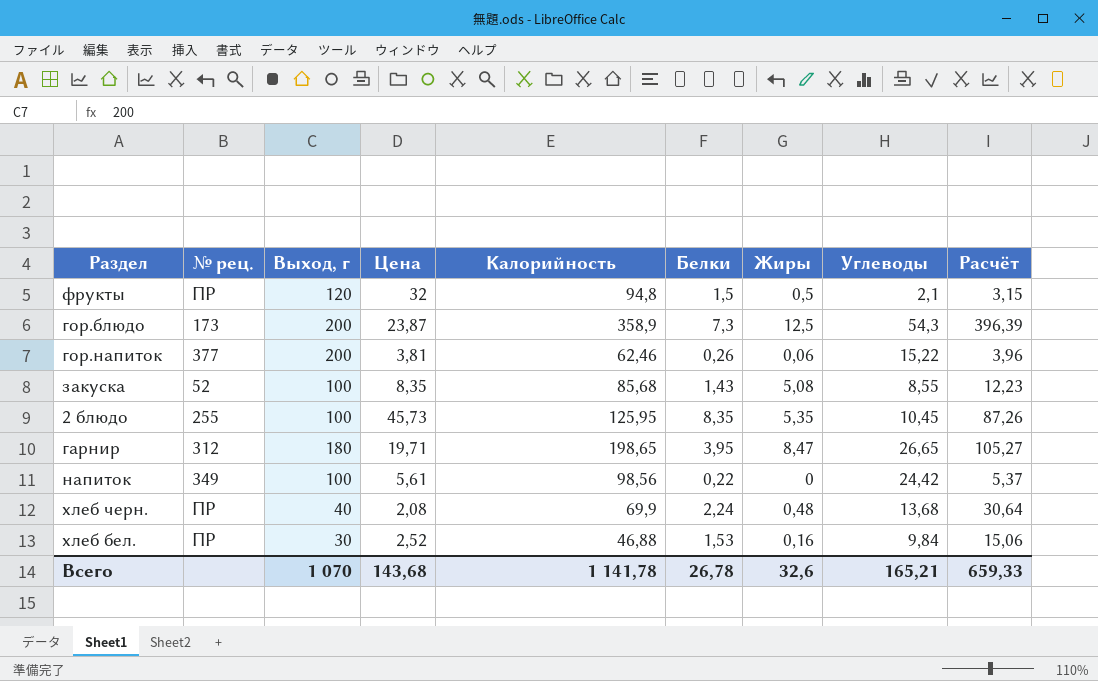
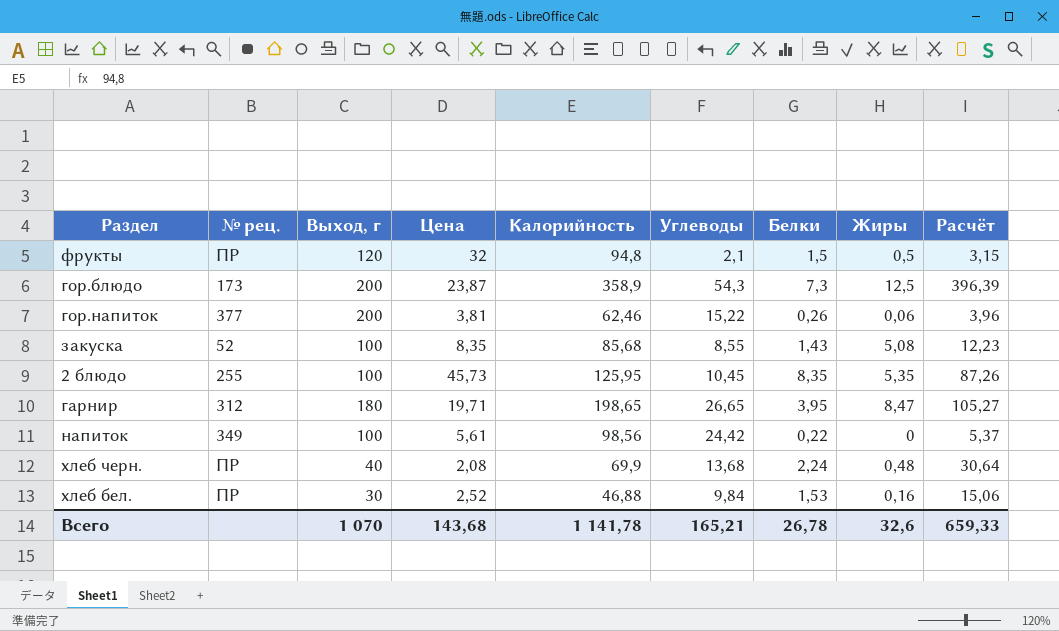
column Углеводы | position: 8 -> 6

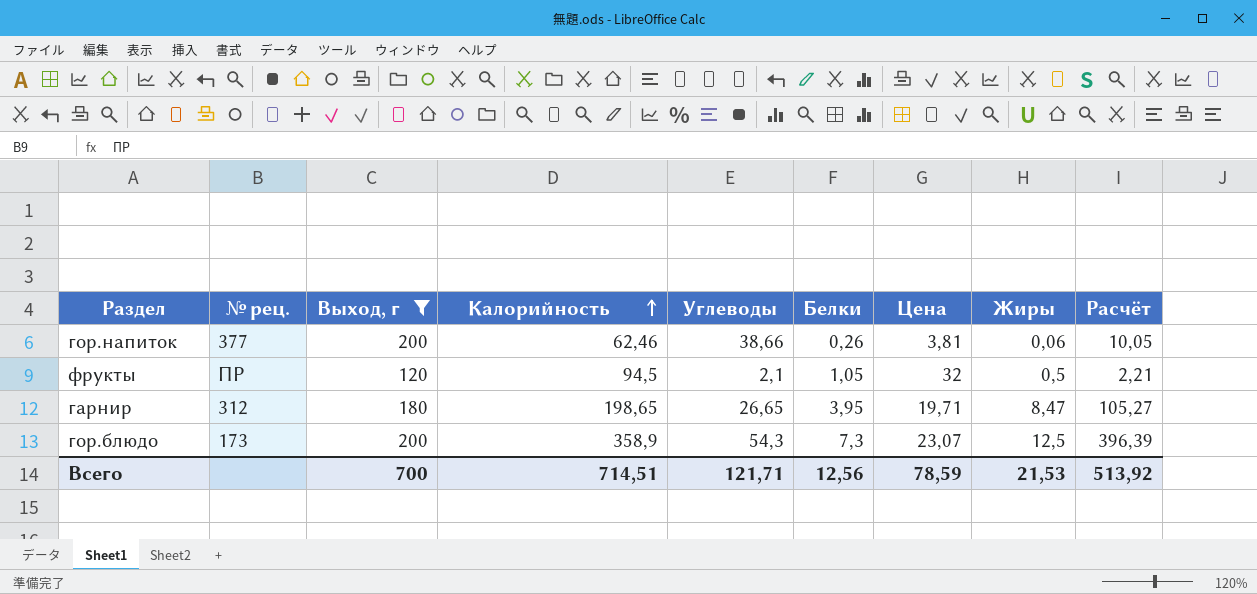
filter: none -> Выход, г >= 120
row order: none -> Калорийность ascending
column Цена | position: 4 -> 7
гор.напиток | Углеводы: 15,22 -> 38,66
гор.напиток | Расчёт: 3,96 -> 10,05
фрукты | Калорийность: 94,8 -> 94,5
фрукты | Белки: 1,5 -> 1,05
фрукты | Расчёт: 3,15 -> 2,21
гор.блюдо | Цена: 23,87 -> 23,07
Всего | Выход, г: 1 070 -> 700
Всего | Калорийность: 1 141,78 -> 714,51
Всего | Углеводы: 165,21 -> 121,71
Всего | Белки: 26,78 -> 12,56
Всего | Цена: 143,68 -> 78,59
Всего | Жиры: 32,6 -> 21,53
Всего | Расчёт: 659,33 -> 513,92

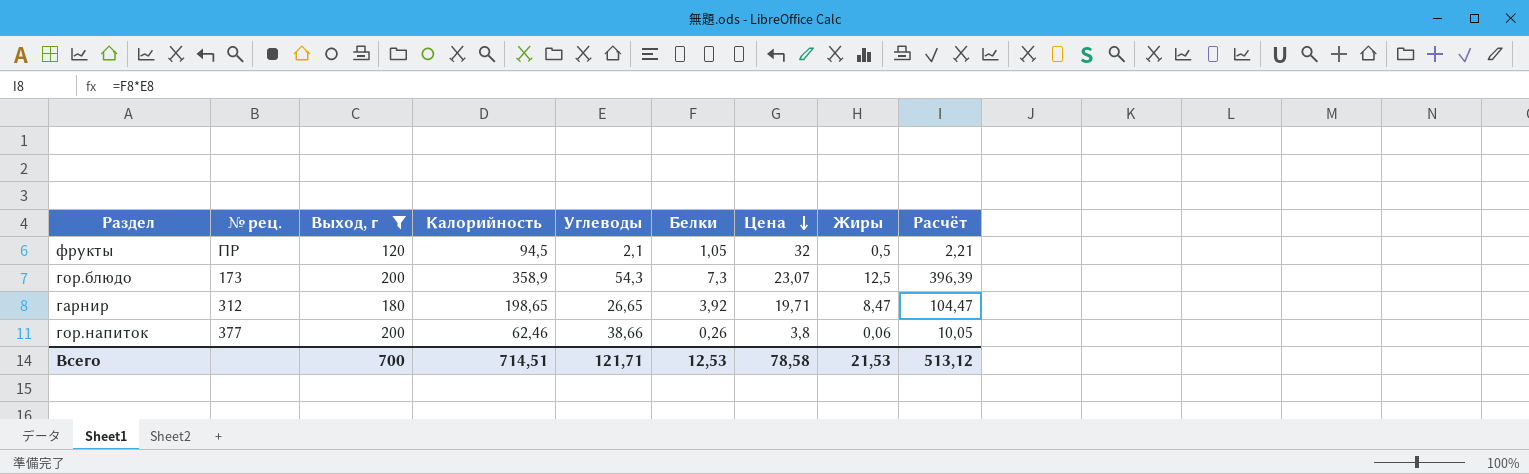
row order: Калорийность ascending -> Цена descending
гарнир | Белки: 3,95 -> 3,92
гарнир | Расчёт: 105,27 -> 104,47
гор.напиток | Цена: 3,81 -> 3,8
Всего | Белки: 12,56 -> 12,53
Всего | Цена: 78,59 -> 78,58
Всего | Расчёт: 513,92 -> 513,12

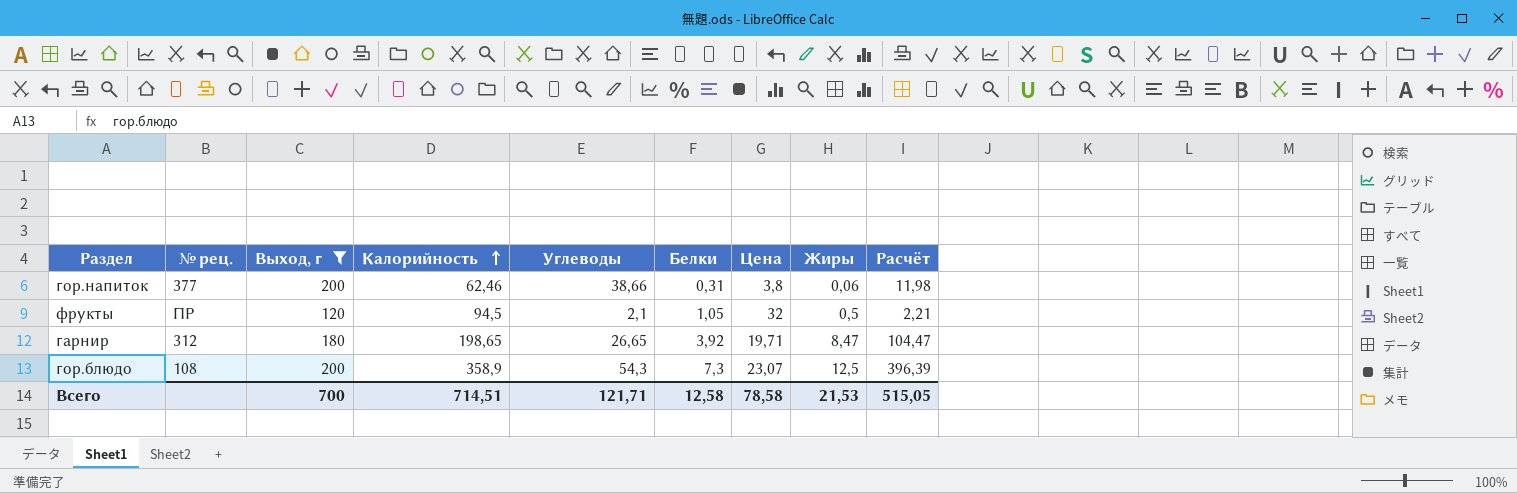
row order: Цена descending -> Калорийность ascending
гор.напиток | Белки: 0,26 -> 0,31
гор.напиток | Расчёт: 10,05 -> 11,98
гор.блюдо | № рец.: 173 -> 108
Всего | Белки: 12,53 -> 12,58
Всего | Расчёт: 513,12 -> 515,05

